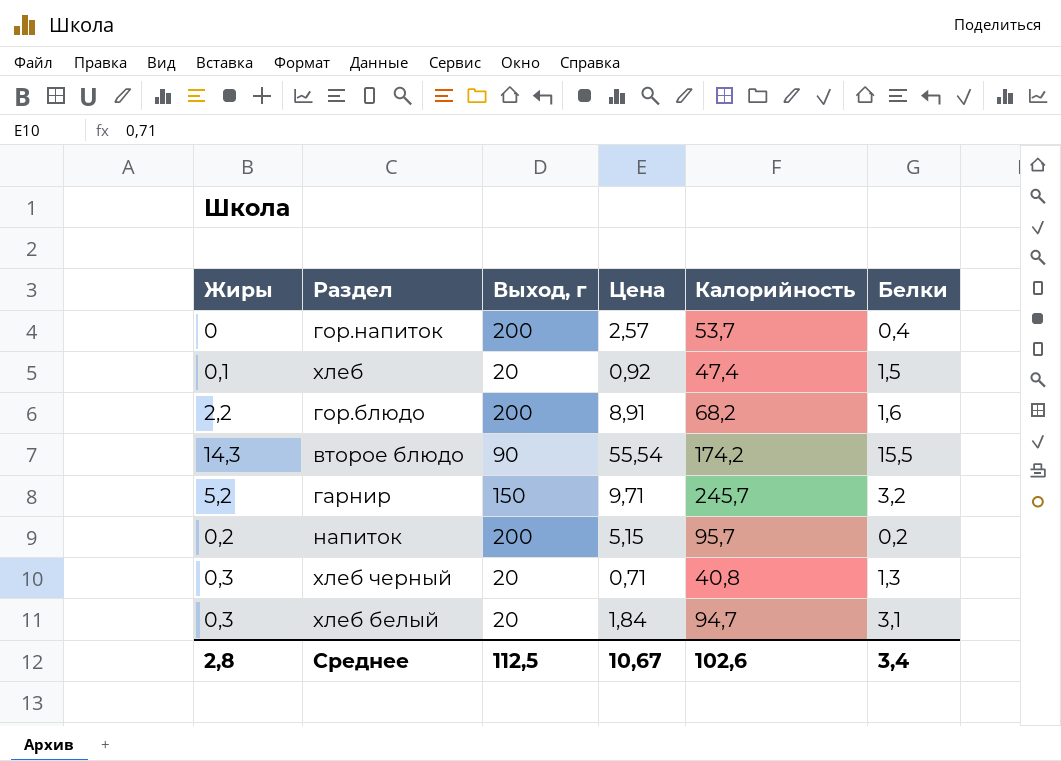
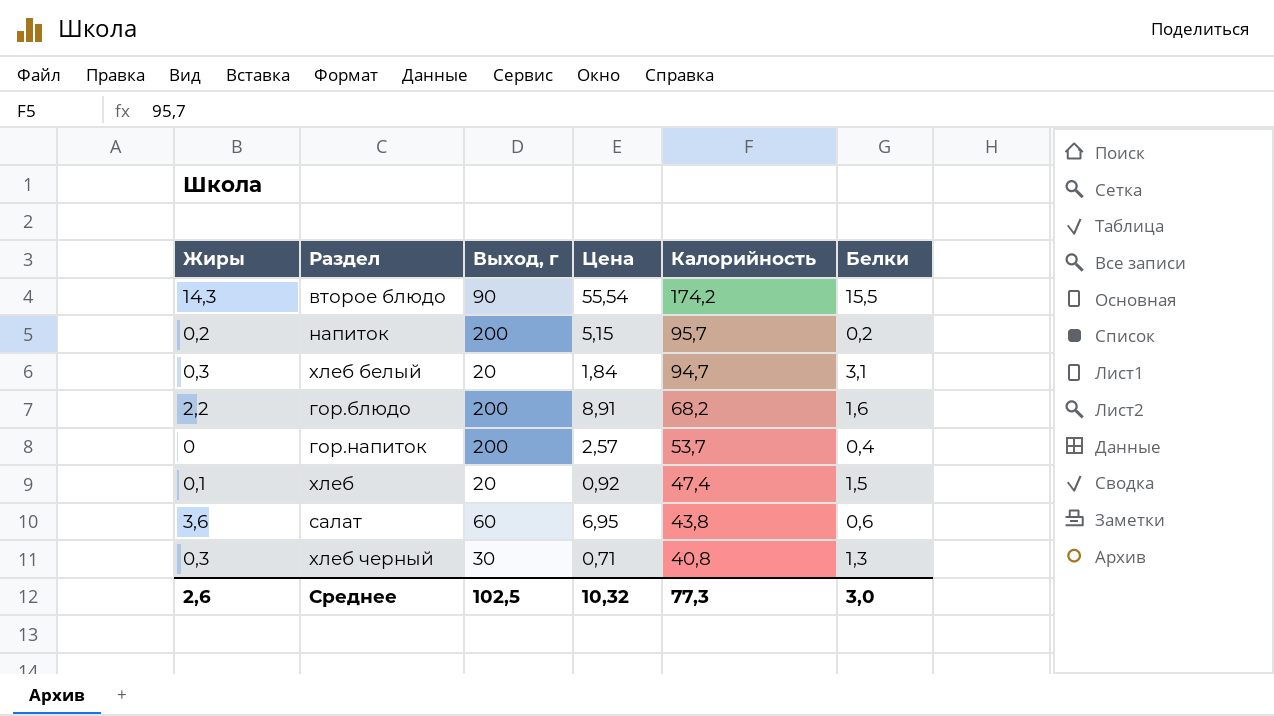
row order: none -> Калорийность descending
row гарнир: 5,2 | 150 | 9,71 | 245,7 | 3,2 -> none
row салат: none -> 3,6 | 60 | 6,95 | 43,8 | 0,6
хлеб черный | Выход, г: 20 -> 30
Среднее | Жиры: 2,8 -> 2,6
Среднее | Выход, г: 112,5 -> 102,5
Среднее | Цена: 10,67 -> 10,32
Среднее | Калорийность: 102,6 -> 77,3
Среднее | Белки: 3,4 -> 3,0

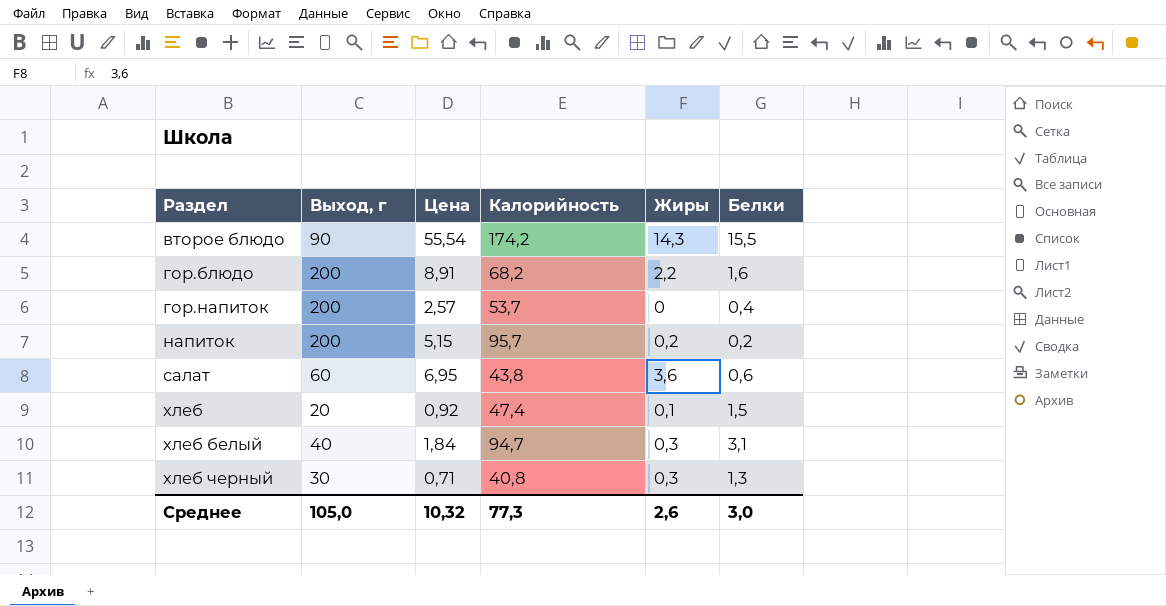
row order: Калорийность descending -> Раздел ascending
column Жиры | position: 1 -> 5
хлеб белый | Выход, г: 20 -> 40
Среднее | Выход, г: 102,5 -> 105,0

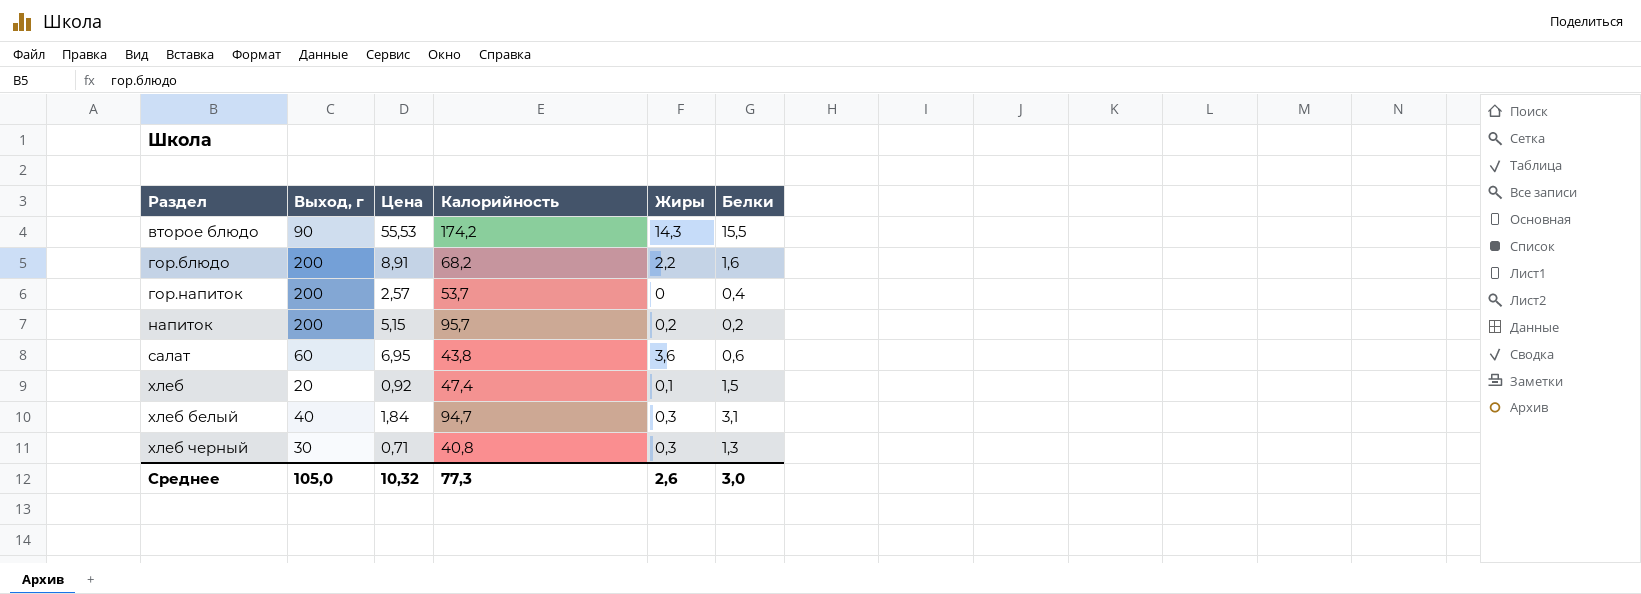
второе блюдо | Цена: 55,54 -> 55,53

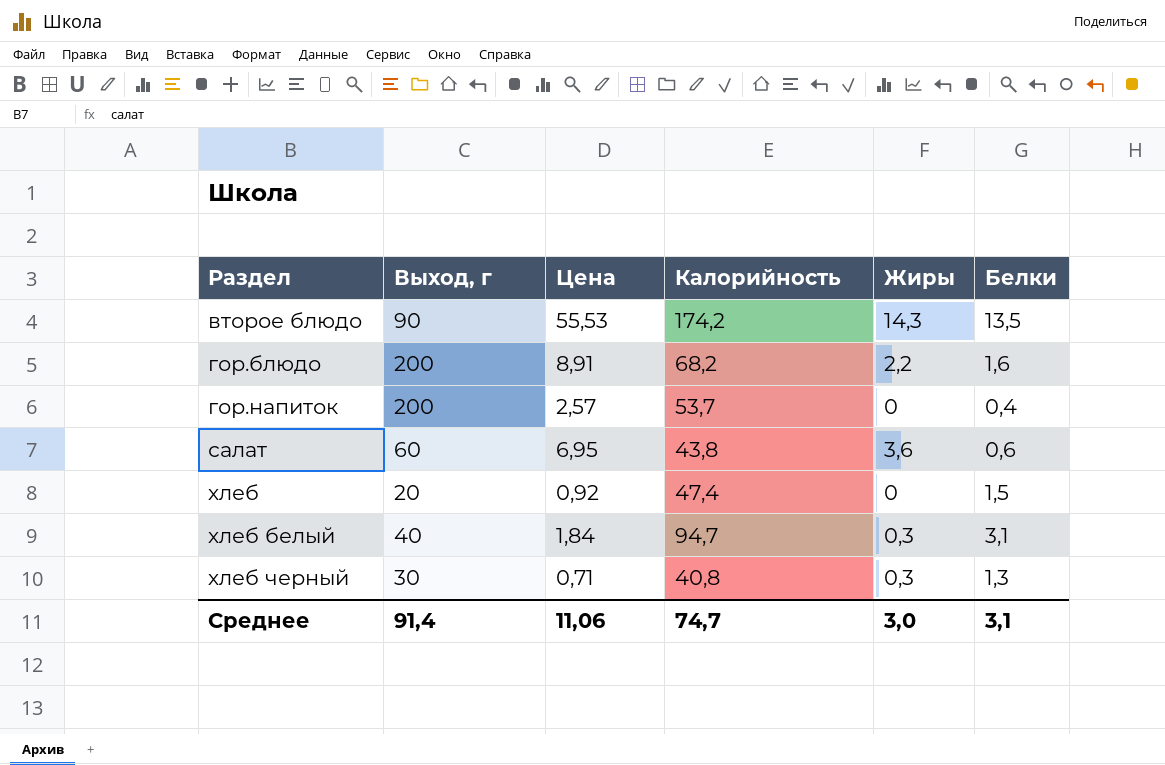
row напиток: 200 | 5,15 | 95,7 | 0,2 | 0,2 -> none
второе блюдо | Белки: 15,5 -> 13,5
хлеб | Жиры: 0,1 -> 0
Среднее | Выход, г: 105,0 -> 91,4
Среднее | Цена: 10,32 -> 11,06
Среднее | Калорийность: 77,3 -> 74,7
Среднее | Жиры: 2,6 -> 3,0
Среднее | Белки: 3,0 -> 3,1

